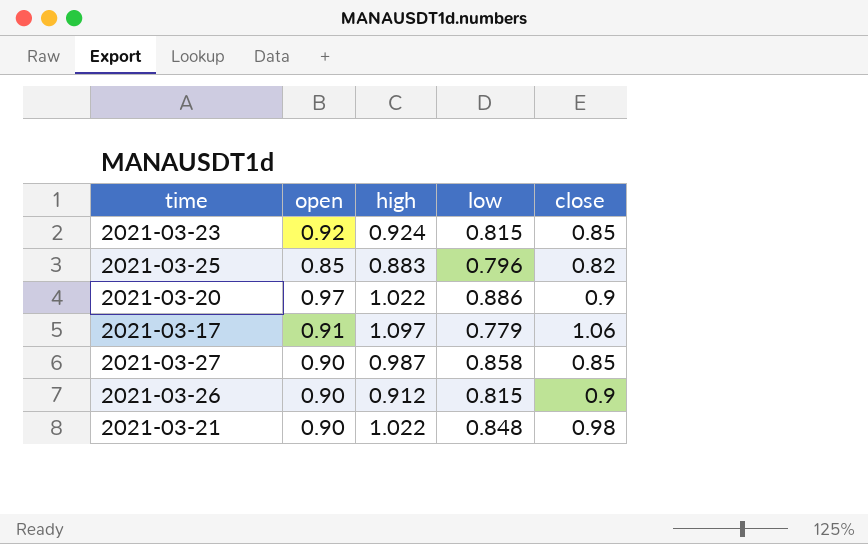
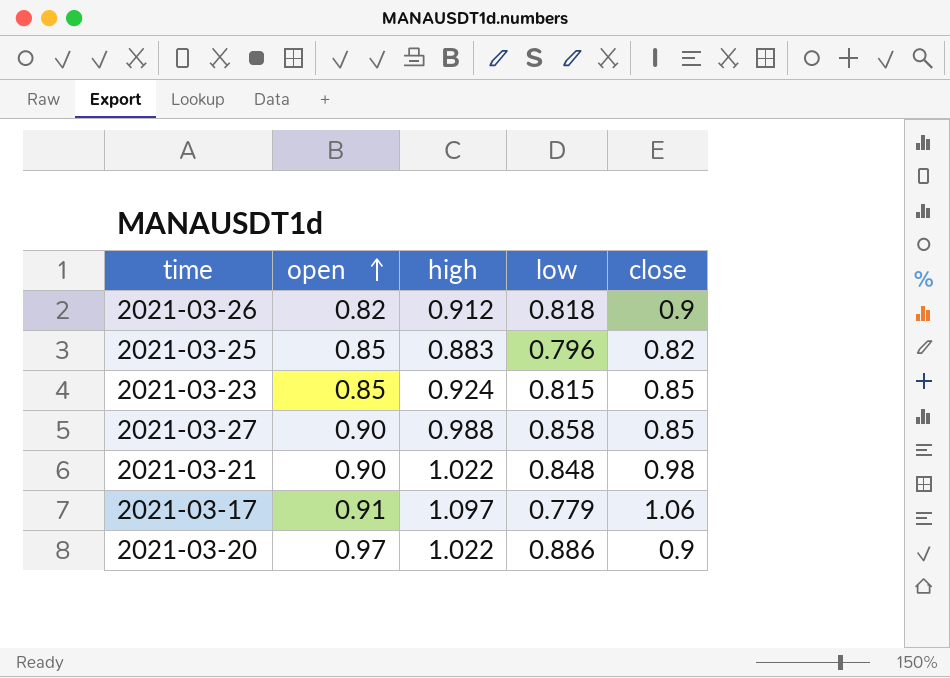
row order: none -> open ascending
2021-03-26 | open: 0.90 -> 0.82
2021-03-26 | low: 0.815 -> 0.818
2021-03-23 | open: 0.92 -> 0.85
2021-03-27 | high: 0.987 -> 0.988

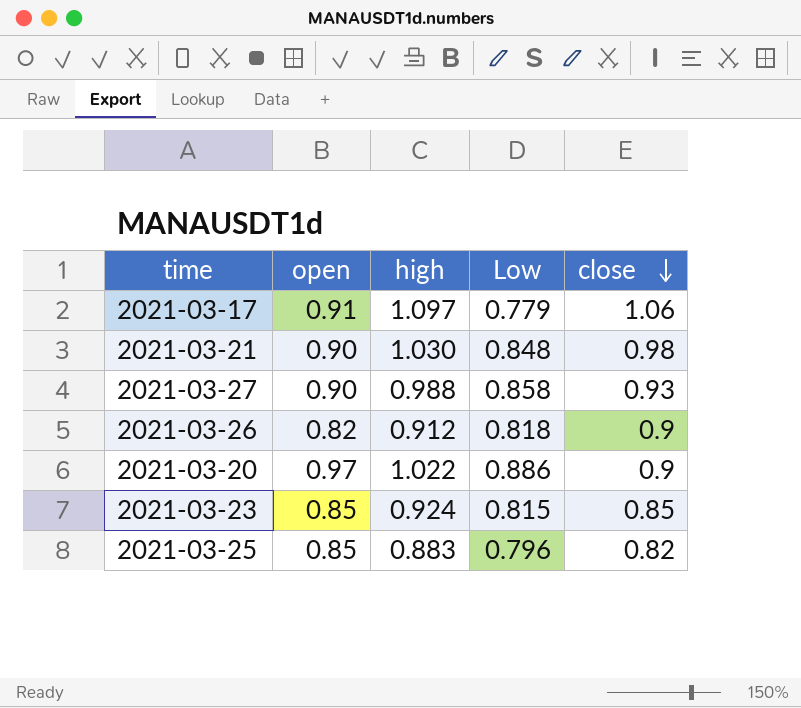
row order: open ascending -> close descending
column name: low -> Low
2021-03-21 | high: 1.022 -> 1.030
2021-03-27 | close: 0.85 -> 0.93

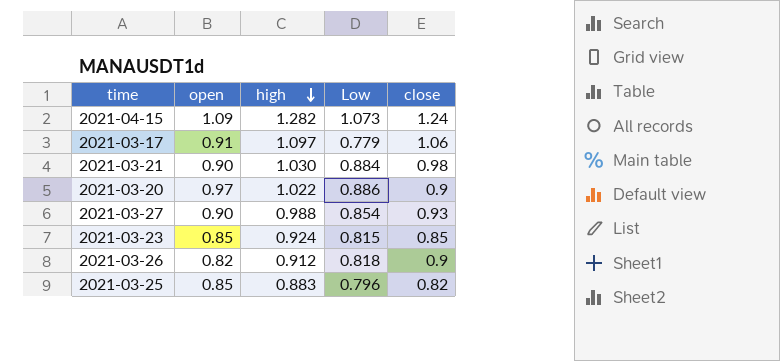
row order: close descending -> high descending
row 2021-04-15: none -> 1.09 | 1.282 | 1.073 | 1.24
2021-03-21 | Low: 0.848 -> 0.884
2021-03-27 | Low: 0.858 -> 0.854

